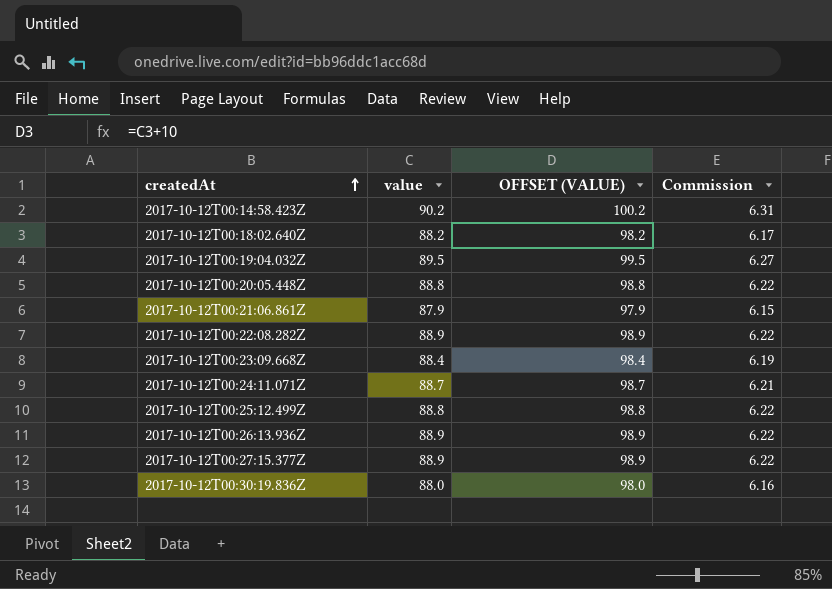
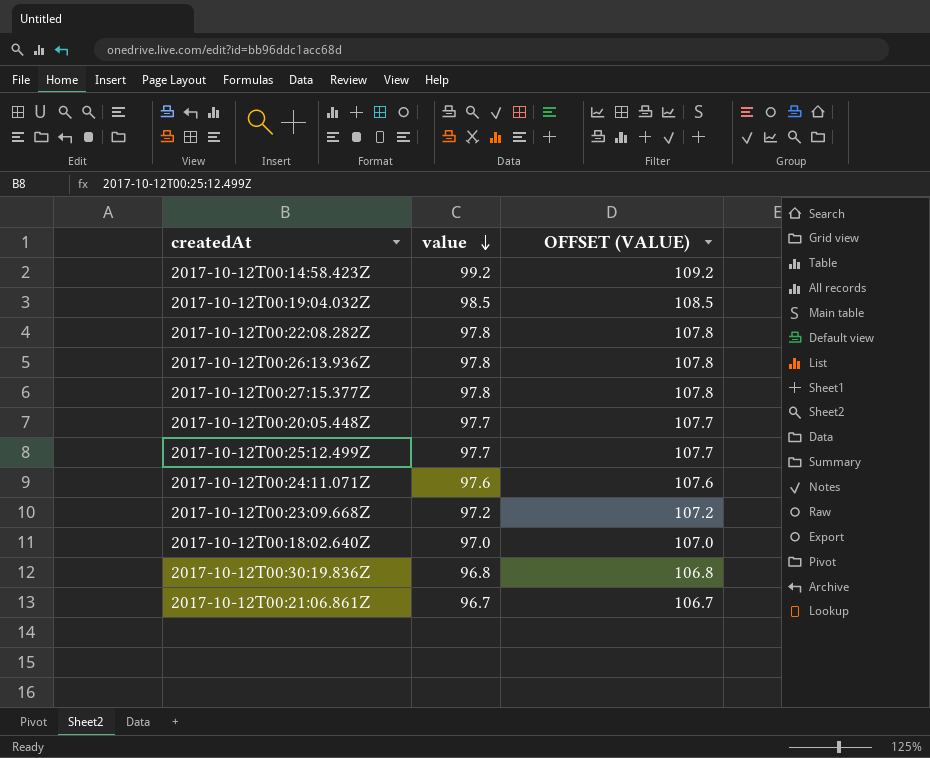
row order: createdAt ascending -> value descending
column Commission | formula: [value] * 0.07 -> none
2017-10-12T00:14:58.423Z | value: 90.2 -> 99.2
2017-10-12T00:14:58.423Z | OFFSET (VALUE): 100.2 -> 109.2
2017-10-12T00:19:04.032Z | value: 89.5 -> 98.5
2017-10-12T00:19:04.032Z | OFFSET (VALUE): 99.5 -> 108.5
2017-10-12T00:22:08.282Z | value: 88.9 -> 97.8
2017-10-12T00:22:08.282Z | OFFSET (VALUE): 98.9 -> 107.8
2017-10-12T00:26:13.936Z | value: 88.9 -> 97.8
2017-10-12T00:26:13.936Z | OFFSET (VALUE): 98.9 -> 107.8
2017-10-12T00:27:15.377Z | value: 88.9 -> 97.8
2017-10-12T00:27:15.377Z | OFFSET (VALUE): 98.9 -> 107.8
2017-10-12T00:20:05.448Z | value: 88.8 -> 97.7
2017-10-12T00:20:05.448Z | OFFSET (VALUE): 98.8 -> 107.7
2017-10-12T00:25:12.499Z | value: 88.8 -> 97.7
2017-10-12T00:25:12.499Z | OFFSET (VALUE): 98.8 -> 107.7
2017-10-12T00:24:11.071Z | value: 88.7 -> 97.6
2017-10-12T00:24:11.071Z | OFFSET (VALUE): 98.7 -> 107.6
2017-10-12T00:23:09.668Z | value: 88.4 -> 97.2
2017-10-12T00:23:09.668Z | OFFSET (VALUE): 98.4 -> 107.2
2017-10-12T00:18:02.640Z | value: 88.2 -> 97.0
2017-10-12T00:18:02.640Z | OFFSET (VALUE): 98.2 -> 107.0
2017-10-12T00:30:19.836Z | value: 88.0 -> 96.8
2017-10-12T00:30:19.836Z | OFFSET (VALUE): 98.0 -> 106.8
2017-10-12T00:21:06.861Z | value: 87.9 -> 96.7
2017-10-12T00:21:06.861Z | OFFSET (VALUE): 97.9 -> 106.7

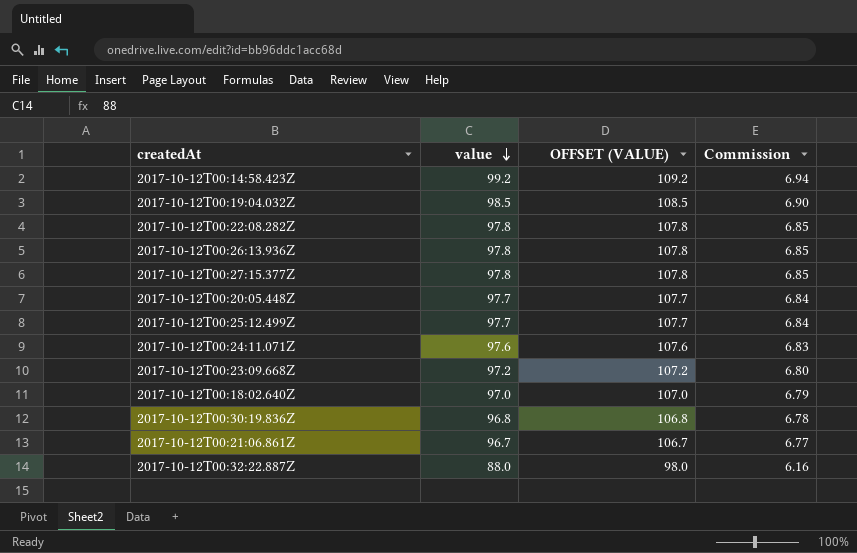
column Commission | formula: none -> [value] * 0.07
row 2017-10-12T00:32:22.887Z: none -> 88.0 | 98.0 | 6.16

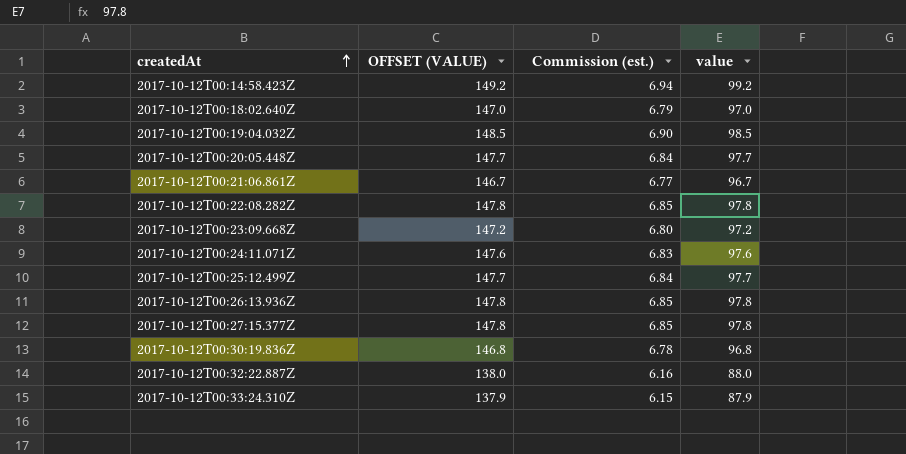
row order: value descending -> createdAt ascending
column OFFSET (VALUE) | formula: [value] + 10 -> [value] + 50
column name: Commission -> Commission (est.)
column value | position: 2 -> 4
row 2017-10-12T00:33:24.310Z: none -> 137.9 | 6.15 | 87.9

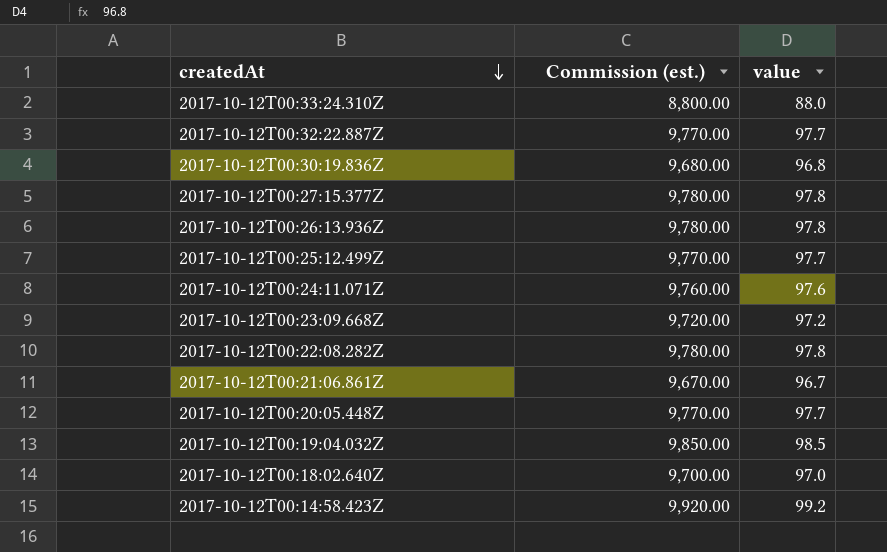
row order: createdAt ascending -> createdAt descending
column OFFSET (VALUE) | formula: [value] + 50 -> none
column Commission (est.) | formula: [value] * 0.07 -> [value] * 100
2017-10-12T00:33:24.310Z | value: 87.9 -> 88.0
2017-10-12T00:32:22.887Z | value: 88.0 -> 97.7

